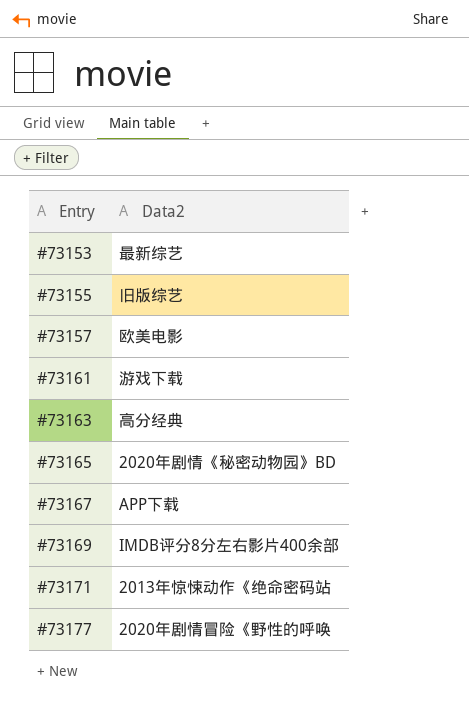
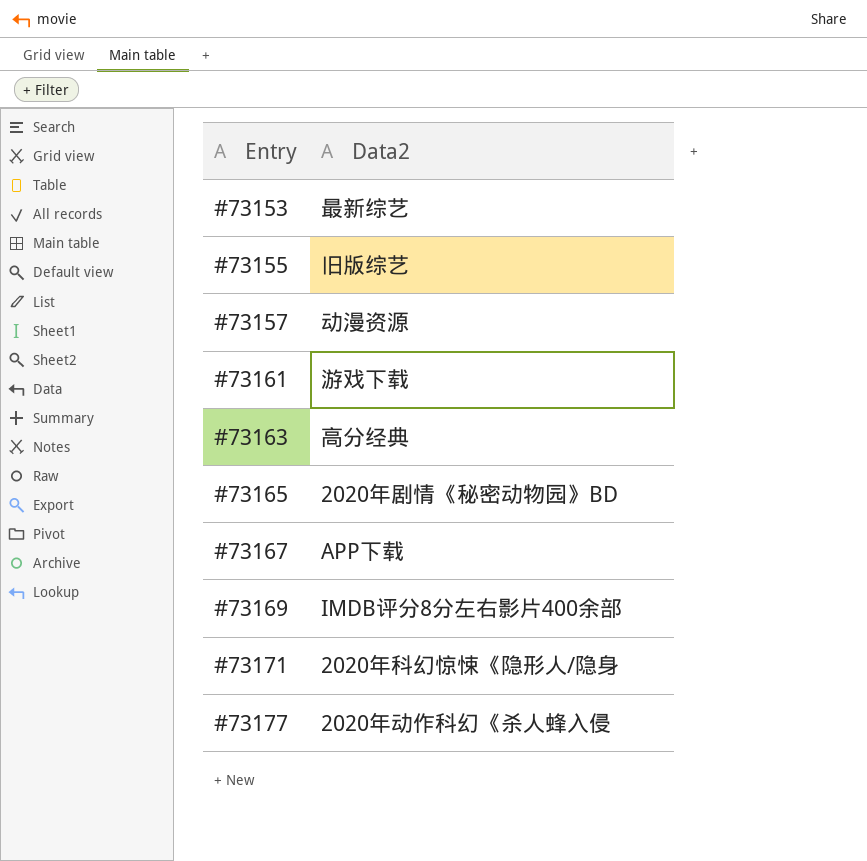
#73157 | Data2: 欧美电影 -> 动漫资源
#73171 | Data2: 2013年惊悚动作《绝命密码站 -> 2020年科幻惊悚《隐形人/隐身
#73177 | Data2: 2020年剧情冒险《野性的呼唤 -> 2020年动作科幻《杀人蜂入侵

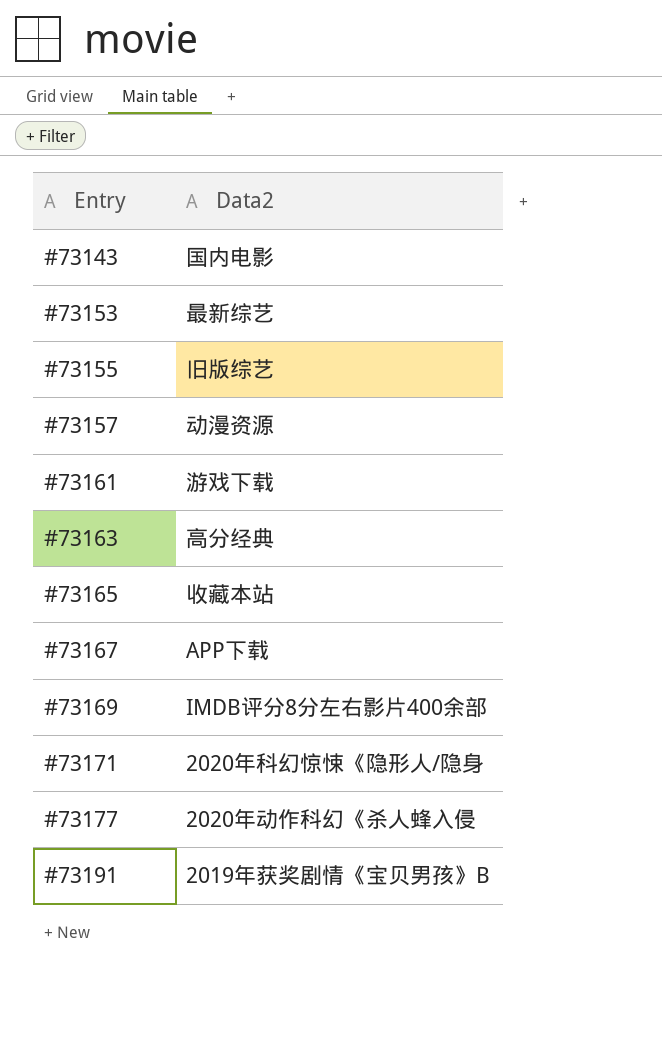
row #73143: none -> 国内电影
#73165 | Data2: 2020年剧情《秘密动物园》BD -> 收藏本站
row #73191: none -> 2019年获奖剧情《宝贝男孩》B

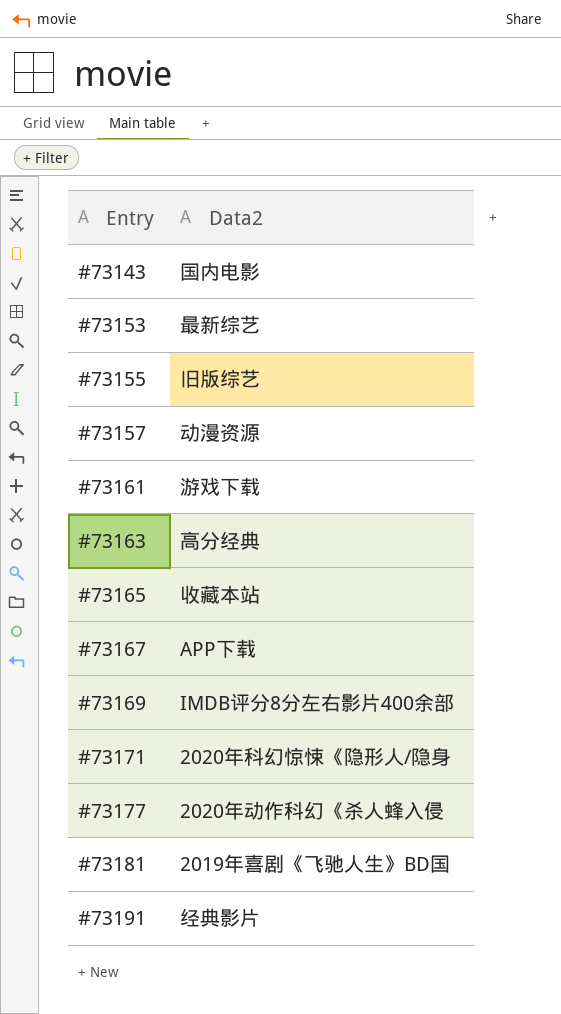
row #73181: none -> 2019年喜剧《飞驰人生》BD国
#73191 | Data2: 2019年获奖剧情《宝贝男孩》B -> 经典影片

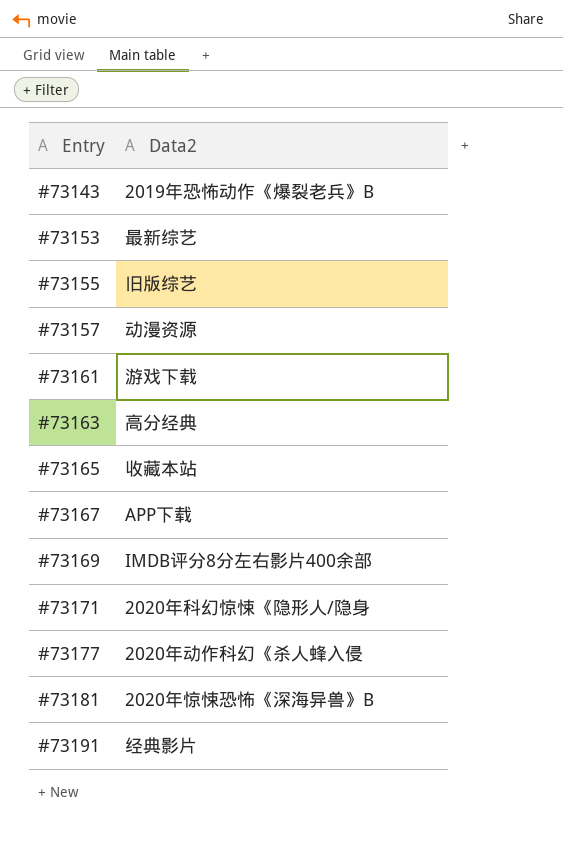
#73143 | Data2: 国内电影 -> 2019年恐怖动作《爆裂老兵》B
#73181 | Data2: 2019年喜剧《飞驰人生》BD国 -> 2020年惊悚恐怖《深海异兽》B

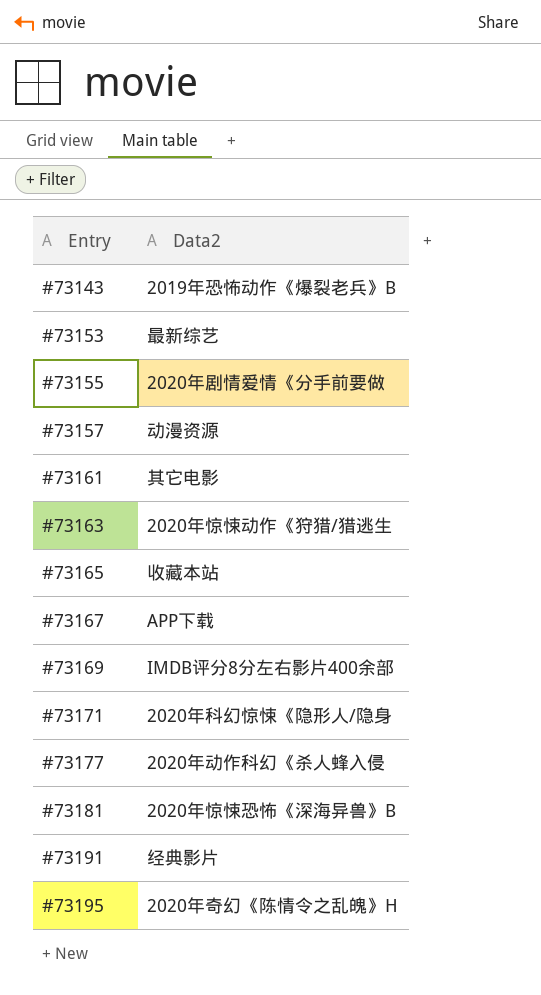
#73155 | Data2: 旧版综艺 -> 2020年剧情爱情《分手前要做
#73161 | Data2: 游戏下载 -> 其它电影
#73163 | Data2: 高分经典 -> 2020年惊悚动作《狩猎/猎逃生
row #73195: none -> 2020年奇幻《陈情令之乱魄》H

